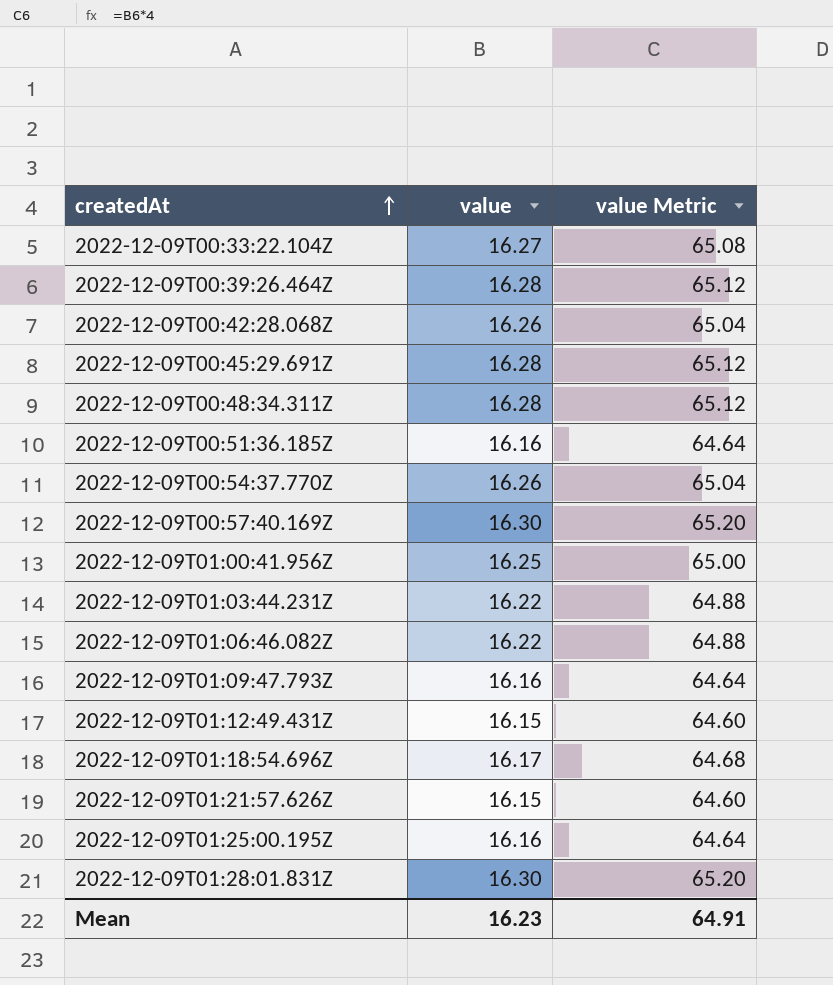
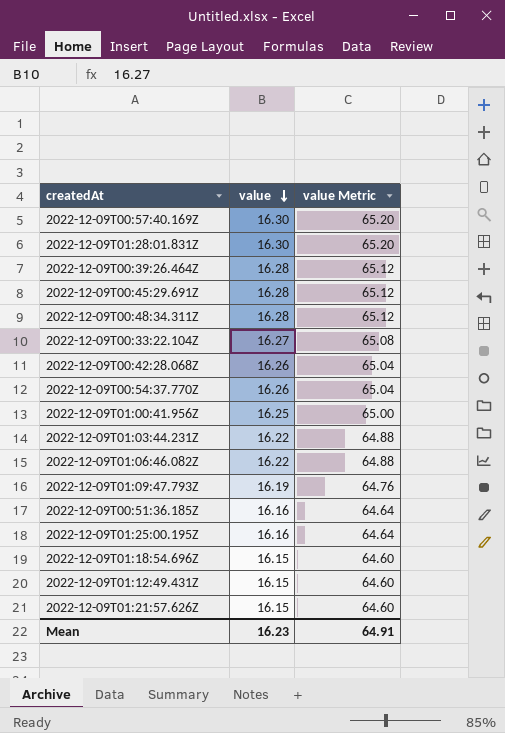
row order: createdAt ascending -> value descending
2022-12-09T01:09:47.793Z | value: 16.16 -> 16.19
2022-12-09T01:09:47.793Z | value Metric: 64.64 -> 64.76
2022-12-09T01:18:54.696Z | value: 16.17 -> 16.15
2022-12-09T01:18:54.696Z | value Metric: 64.68 -> 64.60

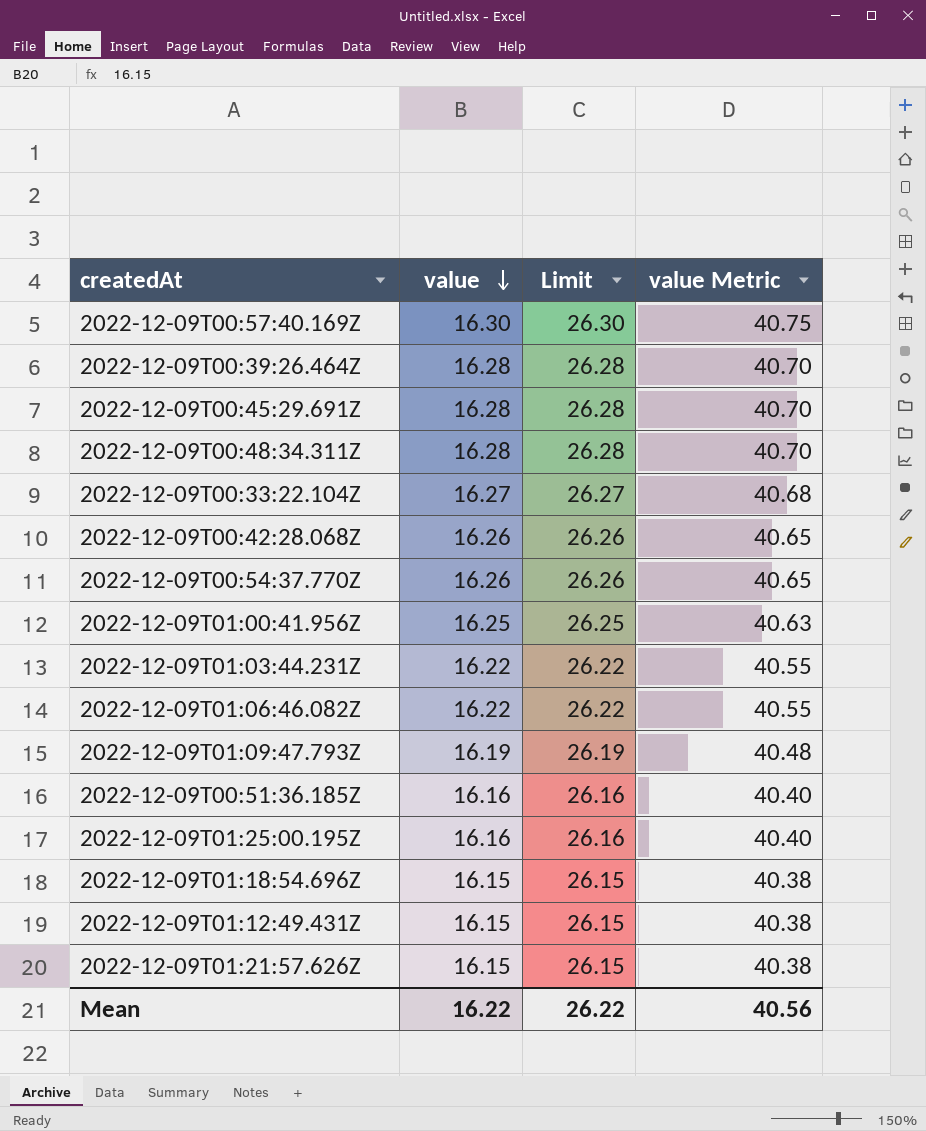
column Limit | formula: none -> [value] + 10
column value Metric | formula: [value] * 4 -> [value] * 2.5
row 2022-12-09T01:28:01.831Z: 16.30 | 65.20 -> none
Mean | value: 16.23 -> 16.22
Mean | value Metric: 64.91 -> 40.56

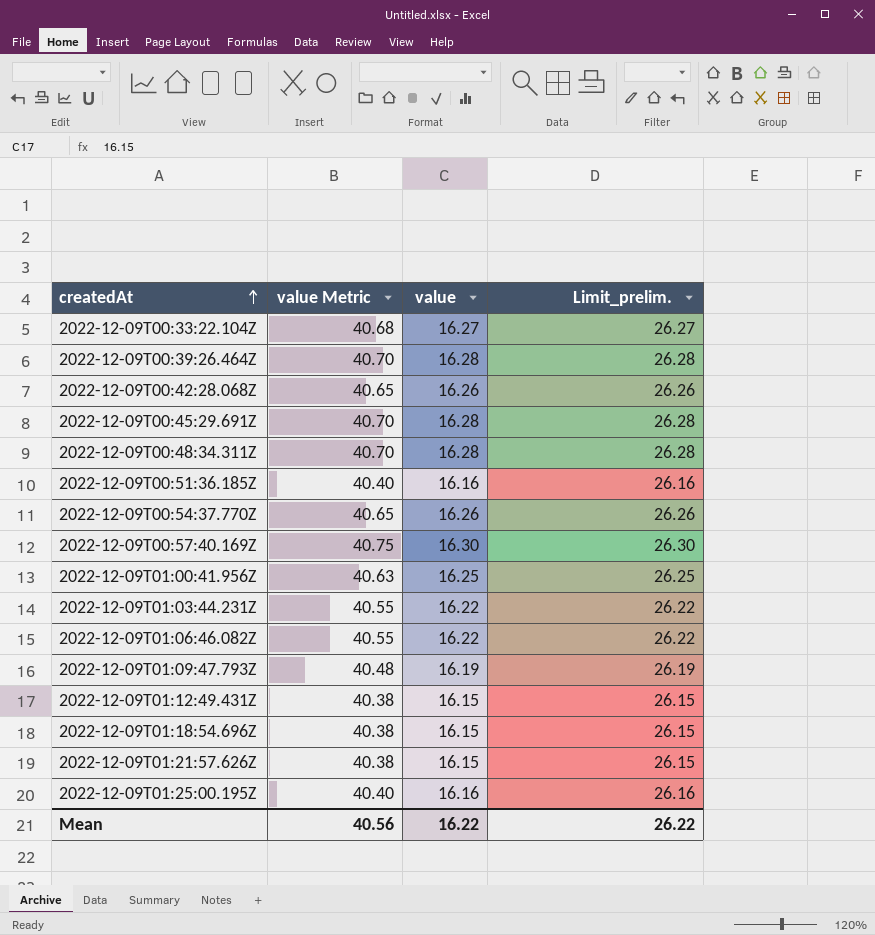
row order: value descending -> createdAt ascending
column value Metric | position: 4 -> 2
column name: Limit -> Limit_prelim.

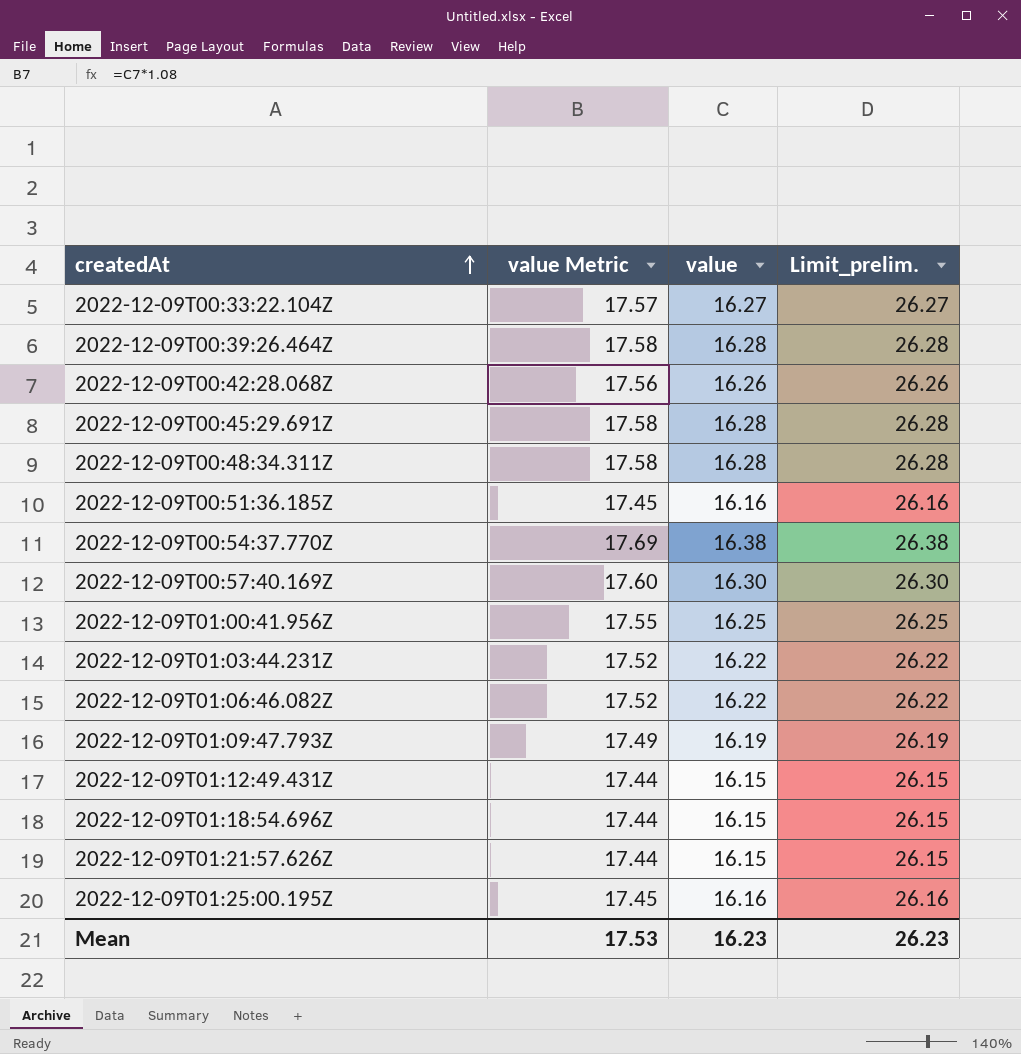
column value Metric | formula: [value] * 2.5 -> [value] * 1.08
2022-12-09T00:54:37.770Z | value: 16.26 -> 16.38
2022-12-09T00:54:37.770Z | Limit_prelim.: 26.26 -> 26.38
Mean | value Metric: 40.56 -> 17.53
Mean | value: 16.22 -> 16.23
Mean | Limit_prelim.: 26.22 -> 26.23

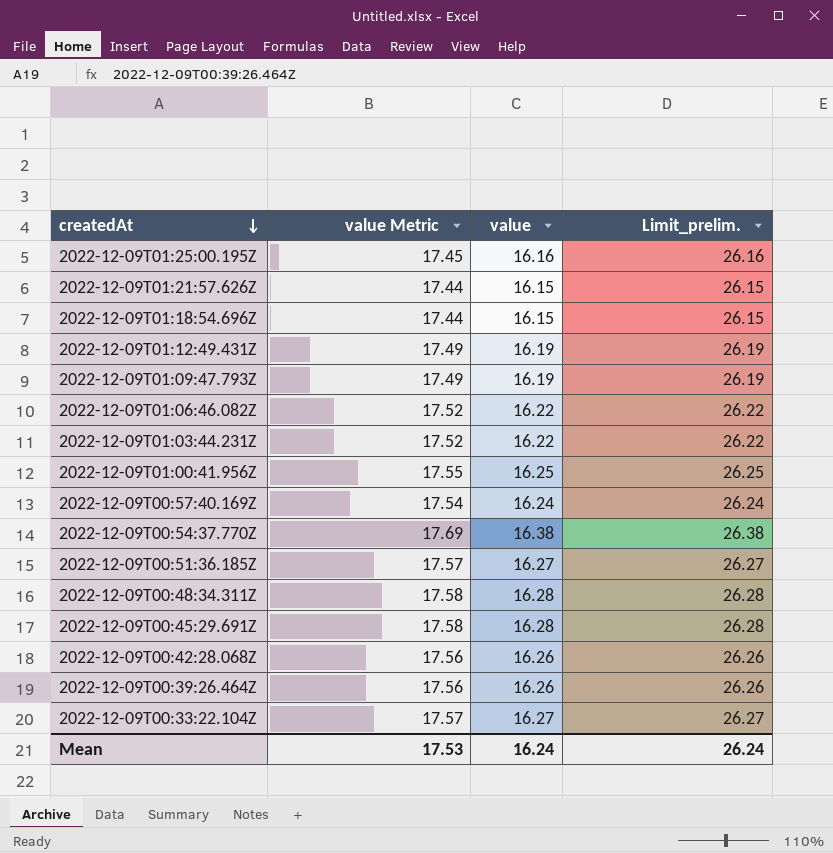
row order: createdAt ascending -> createdAt descending
2022-12-09T01:12:49.431Z | value Metric: 17.44 -> 17.49
2022-12-09T01:12:49.431Z | value: 16.15 -> 16.19
2022-12-09T01:12:49.431Z | Limit_prelim.: 26.15 -> 26.19
2022-12-09T00:57:40.169Z | value Metric: 17.60 -> 17.54
2022-12-09T00:57:40.169Z | value: 16.30 -> 16.24
2022-12-09T00:57:40.169Z | Limit_prelim.: 26.30 -> 26.24
2022-12-09T00:51:36.185Z | value Metric: 17.45 -> 17.57
2022-12-09T00:51:36.185Z | value: 16.16 -> 16.27
2022-12-09T00:51:36.185Z | Limit_prelim.: 26.16 -> 26.27
2022-12-09T00:39:26.464Z | value Metric: 17.58 -> 17.56
2022-12-09T00:39:26.464Z | value: 16.28 -> 16.26
2022-12-09T00:39:26.464Z | Limit_prelim.: 26.28 -> 26.26
Mean | value: 16.23 -> 16.24
Mean | Limit_prelim.: 26.23 -> 26.24

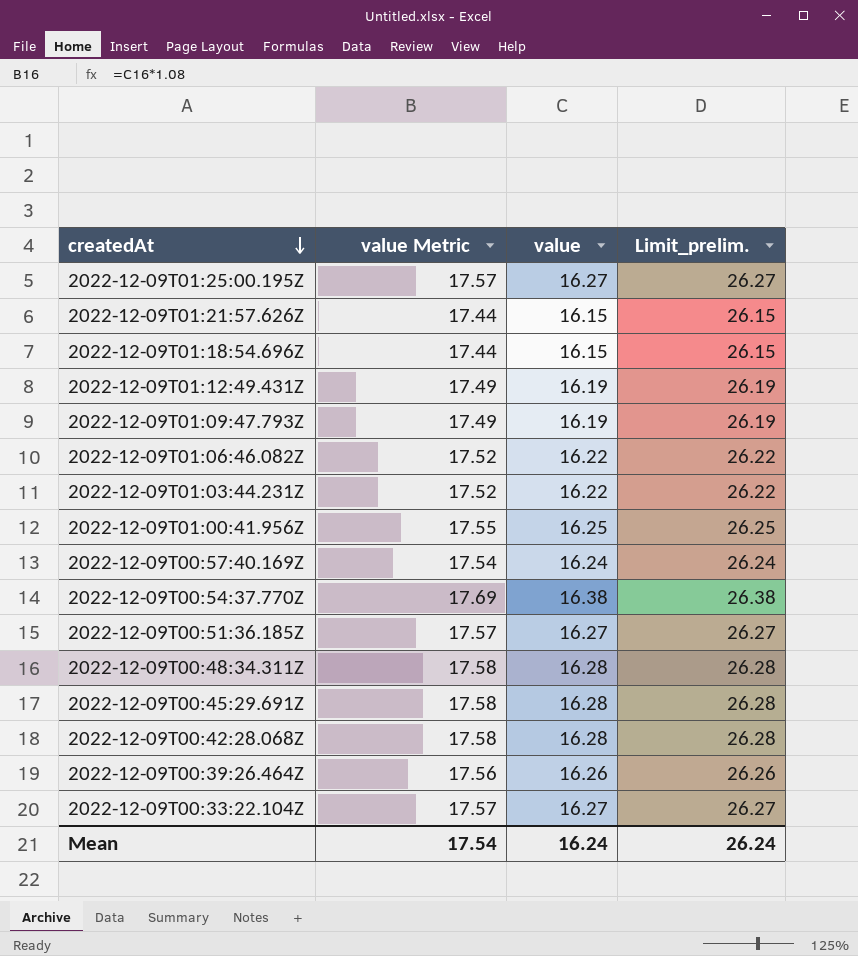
2022-12-09T01:25:00.195Z | value Metric: 17.45 -> 17.57
2022-12-09T01:25:00.195Z | value: 16.16 -> 16.27
2022-12-09T01:25:00.195Z | Limit_prelim.: 26.16 -> 26.27
2022-12-09T00:42:28.068Z | value Metric: 17.56 -> 17.58
2022-12-09T00:42:28.068Z | value: 16.26 -> 16.28
2022-12-09T00:42:28.068Z | Limit_prelim.: 26.26 -> 26.28
Mean | value Metric: 17.53 -> 17.54

